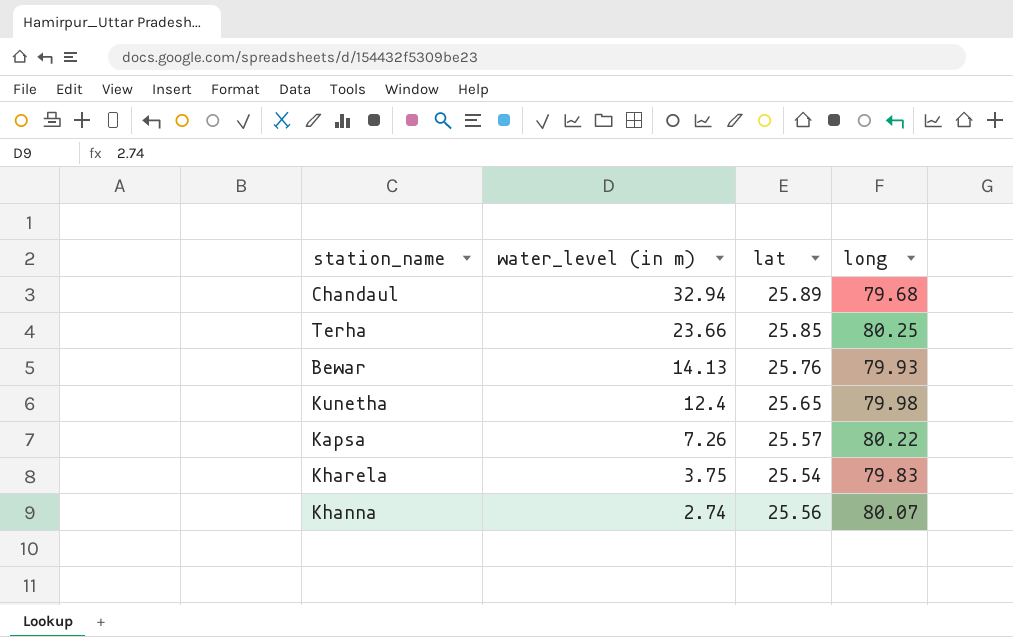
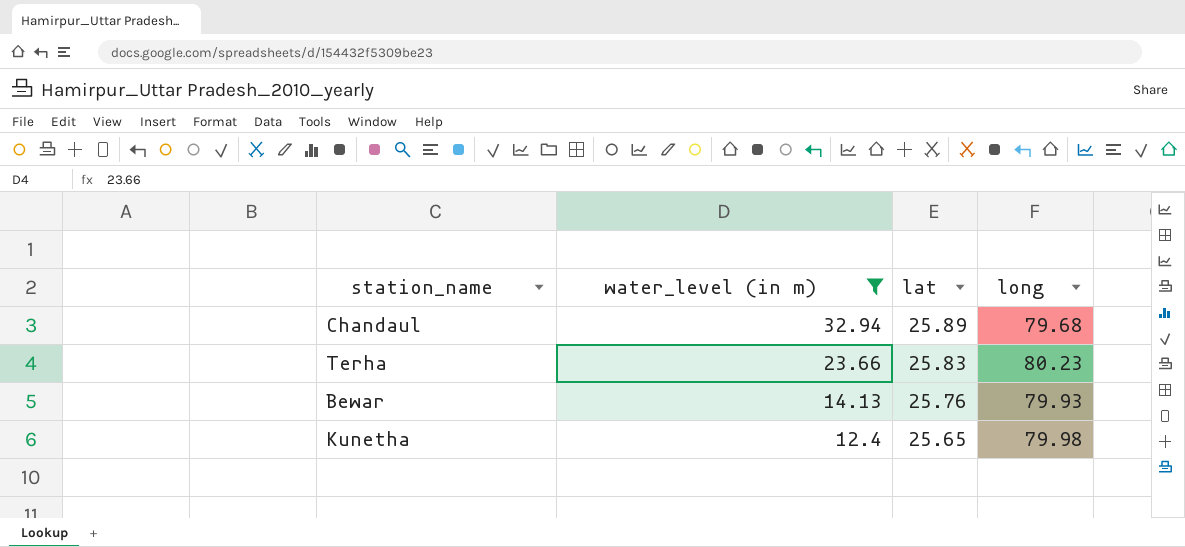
filter: none -> water_level (in m) >= 12.4
Terha | lat: 25.85 -> 25.83
Terha | long: 80.25 -> 80.23

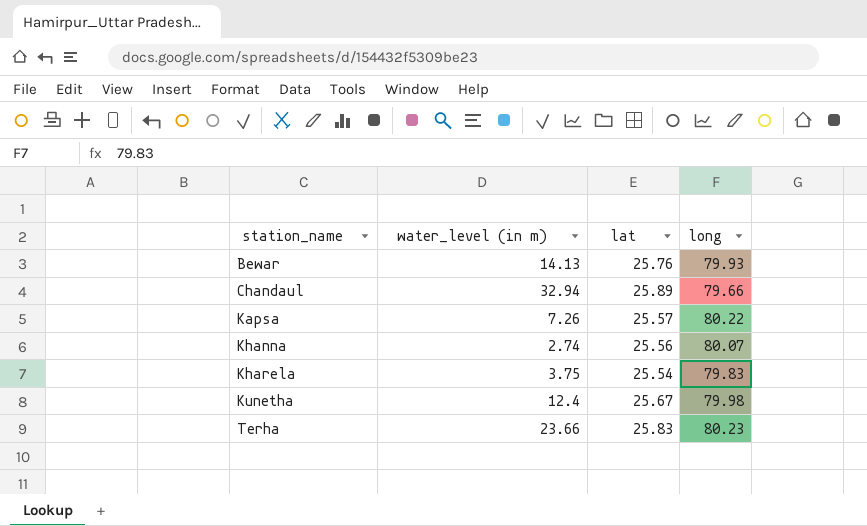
filter: water_level (in m) >= 12.4 -> none
row order: water_level (in m) descending -> station_name ascending
Chandaul | long: 79.68 -> 79.66
Kunetha | lat: 25.65 -> 25.67

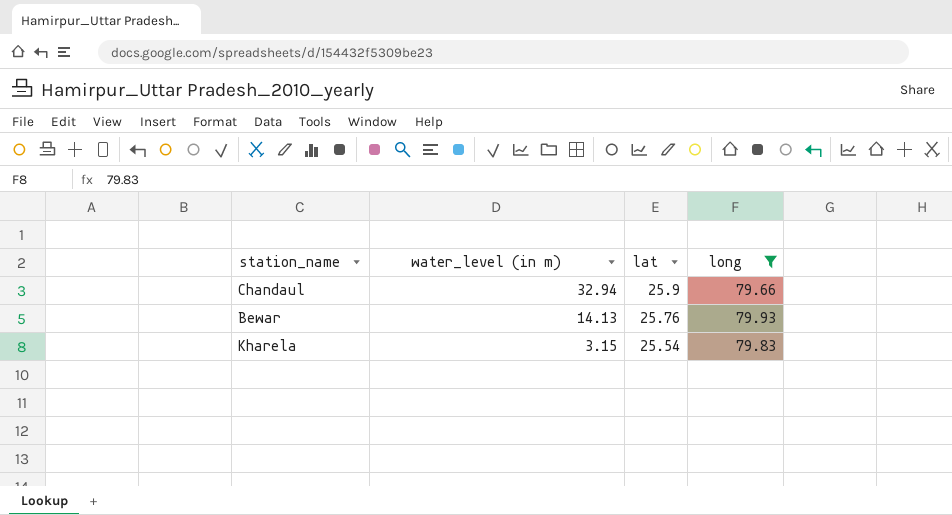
filter: none -> long <= 79.93
row order: station_name ascending -> water_level (in m) descending
Chandaul | lat: 25.89 -> 25.9
Kharela | water_level (in m): 3.75 -> 3.15

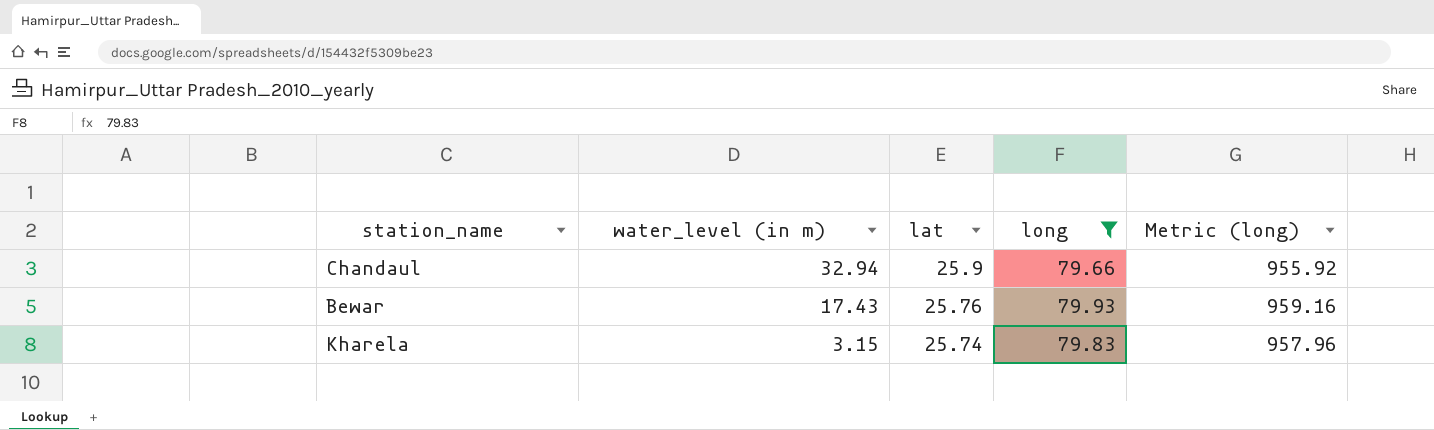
column Metric (long) | formula: none -> [long] * 12
Bewar | water_level (in m): 14.13 -> 17.43
Kharela | lat: 25.54 -> 25.74

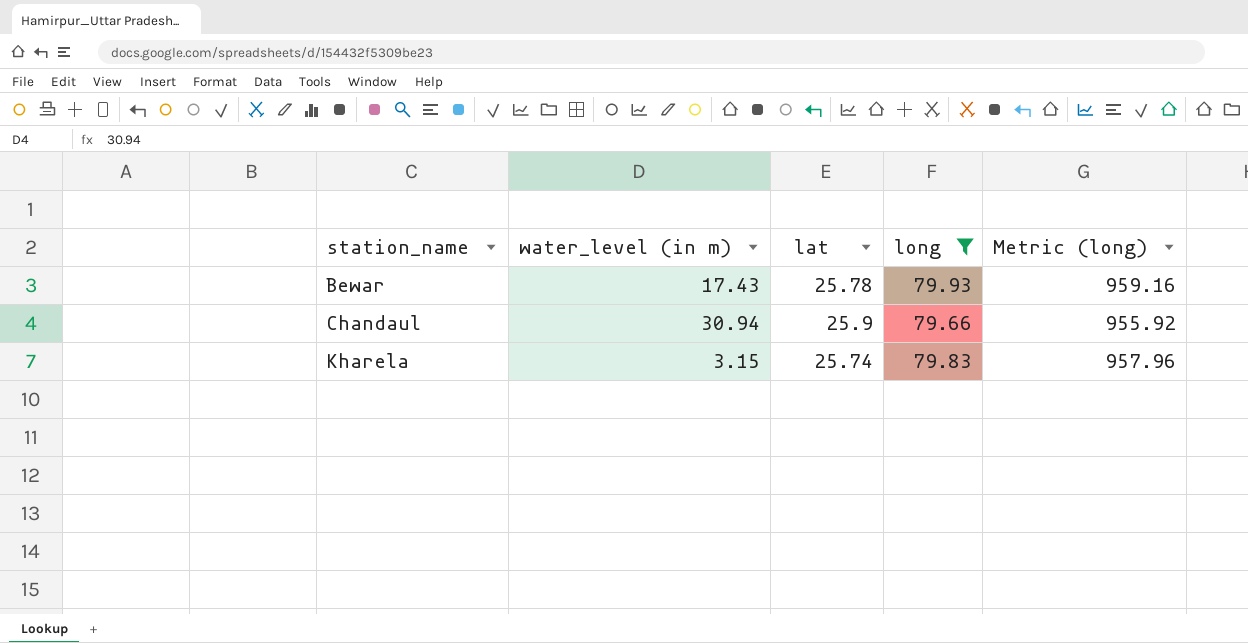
row order: water_level (in m) descending -> station_name ascending
Bewar | lat: 25.76 -> 25.78
Chandaul | water_level (in m): 32.94 -> 30.94

